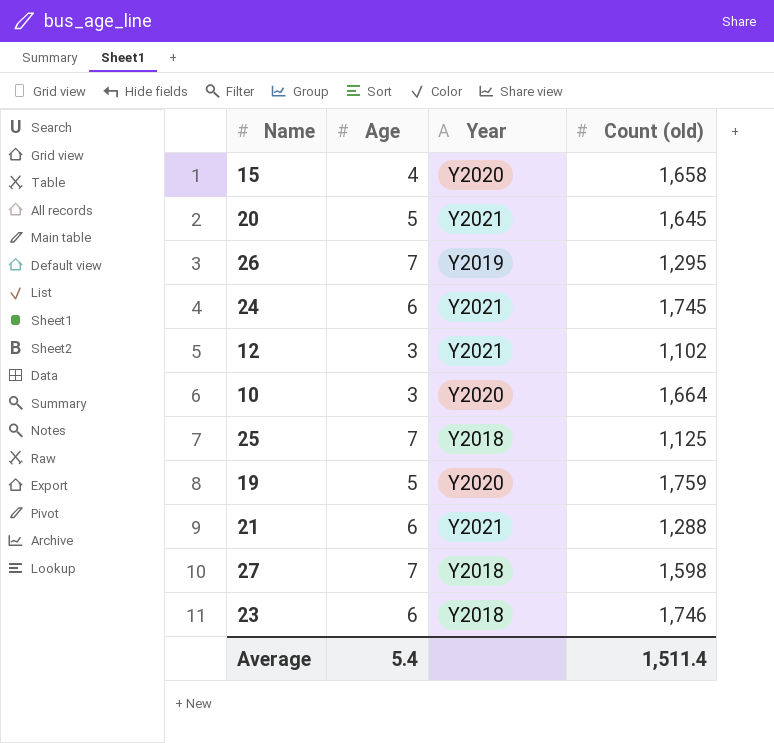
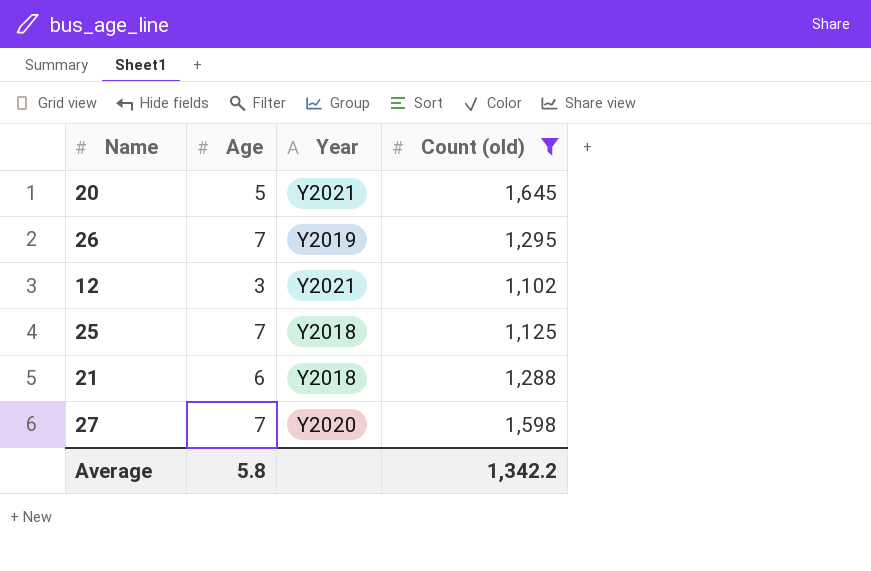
filter: none -> Count (old) <= 1,645
21 | Year: Y2021 -> Y2018
27 | Year: Y2018 -> Y2020
Average | Age: 5.4 -> 5.8
Average | Count (old): 1,511.4 -> 1,342.2

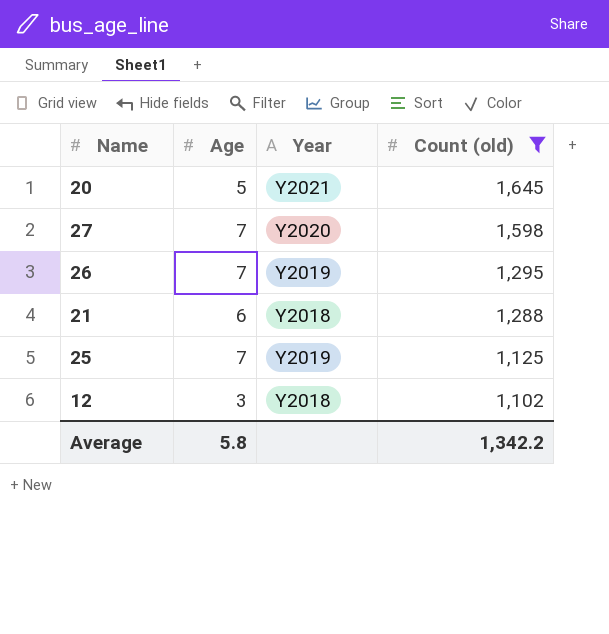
row order: none -> Count (old) descending
25 | Year: Y2018 -> Y2019
12 | Year: Y2021 -> Y2018

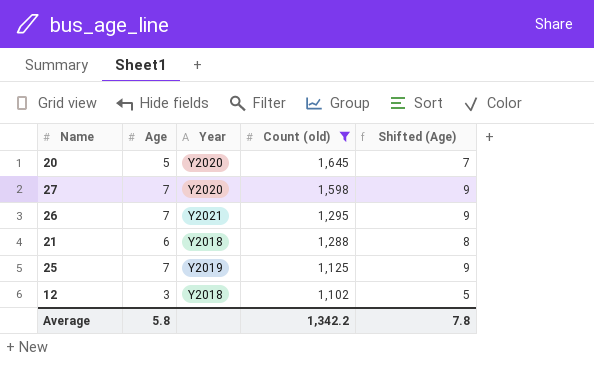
column Shifted (Age) | formula: none -> [Age] + 2
20 | Year: Y2021 -> Y2020
26 | Year: Y2019 -> Y2021

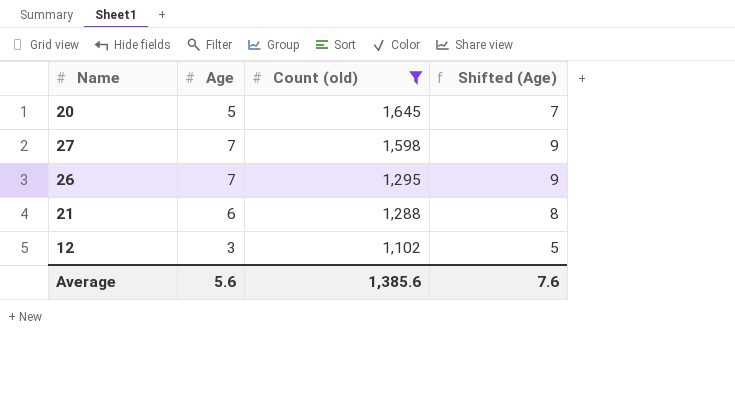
column Year | position: 3 -> none
row 25: 7 | Y2019 | 1,125 | 9 -> none
Average | Age: 5.8 -> 5.6
Average | Count (old): 1,342.2 -> 1,385.6
Average | Shifted (Age): 7.8 -> 7.6

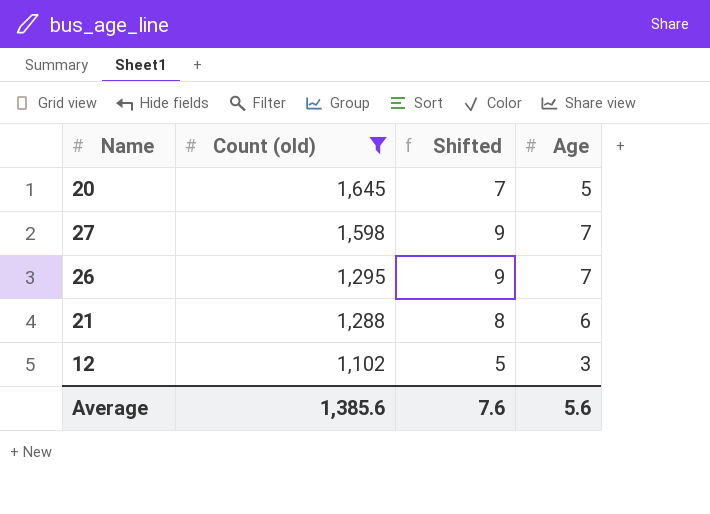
column name: Shifted (Age) -> Shifted
column Age | position: 2 -> 4

